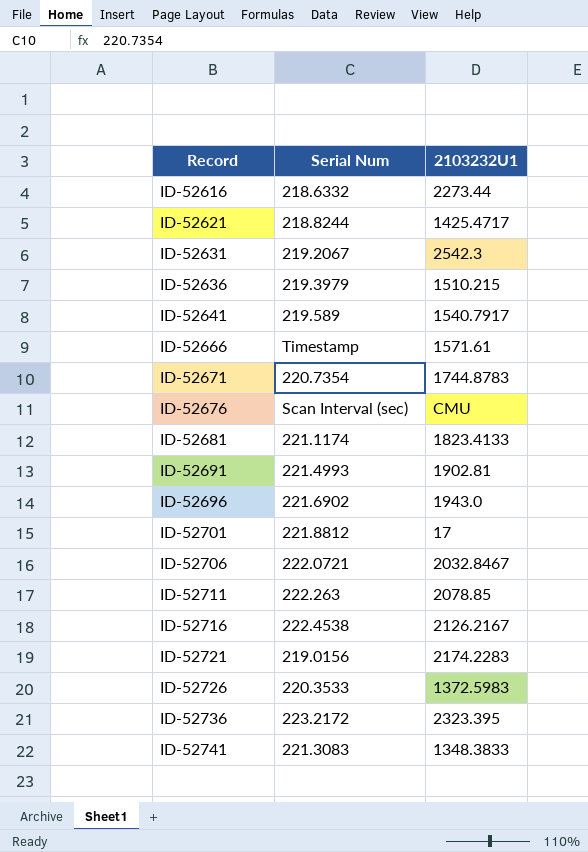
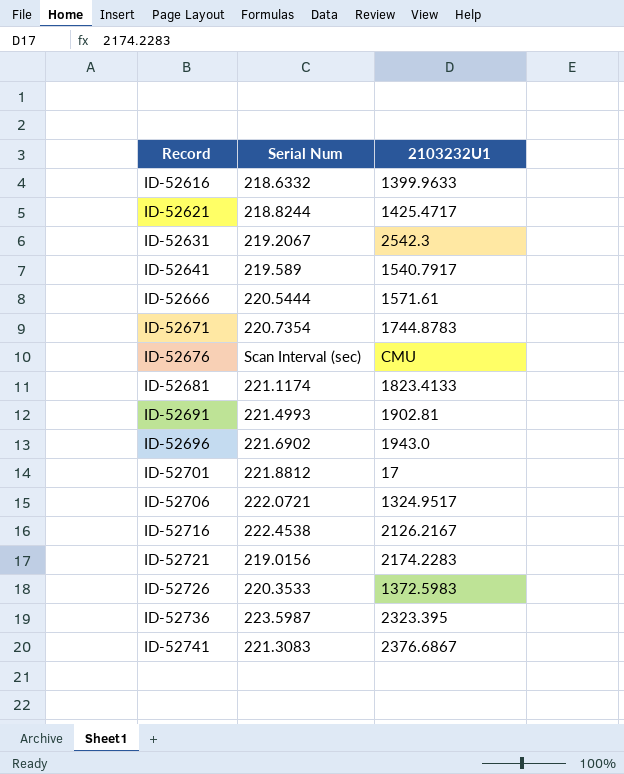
row ID-52636: 219.3979 | 1510.215 -> none
row ID-52711: 222.263 | 2078.85 -> none
ID-52616 | 2103232U1: 2273.44 -> 1399.9633
ID-52666 | Serial Num: Timestamp -> 220.5444
ID-52706 | 2103232U1: 2032.8467 -> 1324.9517
ID-52736 | Serial Num: 223.2172 -> 223.5987
ID-52741 | 2103232U1: 1348.3833 -> 2376.6867

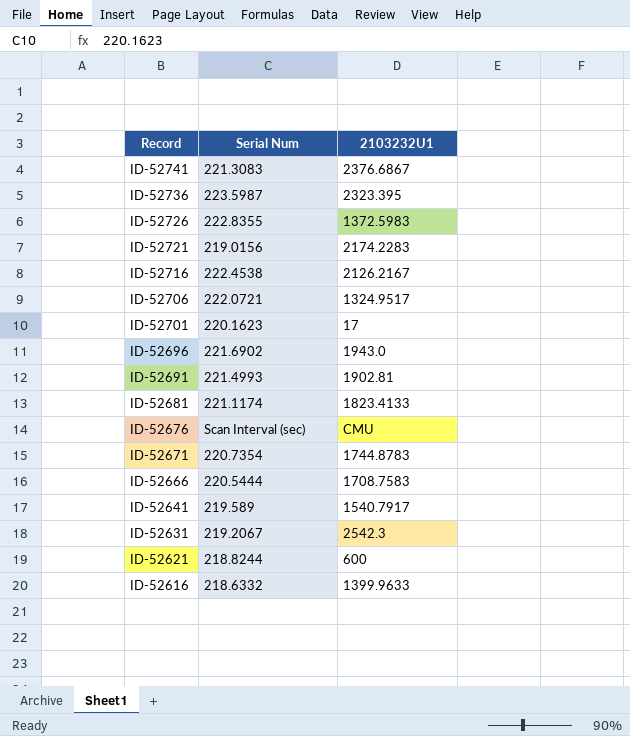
row order: Record ascending -> Record descending
ID-52726 | Serial Num: 220.3533 -> 222.8355
ID-52701 | Serial Num: 221.8812 -> 220.1623
ID-52666 | 2103232U1: 1571.61 -> 1708.7583
ID-52621 | 2103232U1: 1425.4717 -> 600

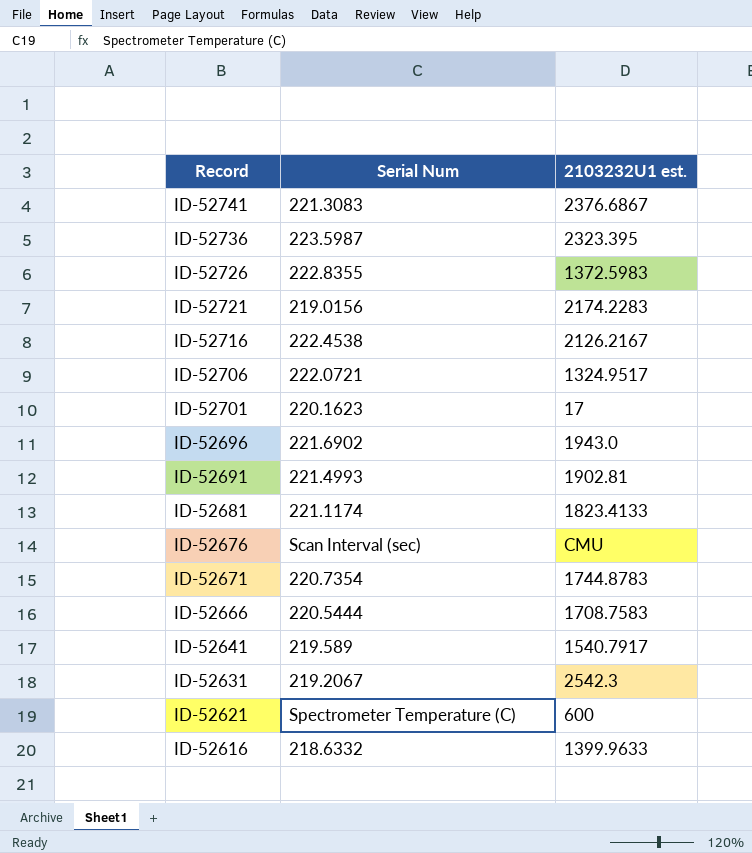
column name: 2103232U1 -> 2103232U1 est.
ID-52621 | Serial Num: 218.8244 -> Spectrometer Temperature (C)

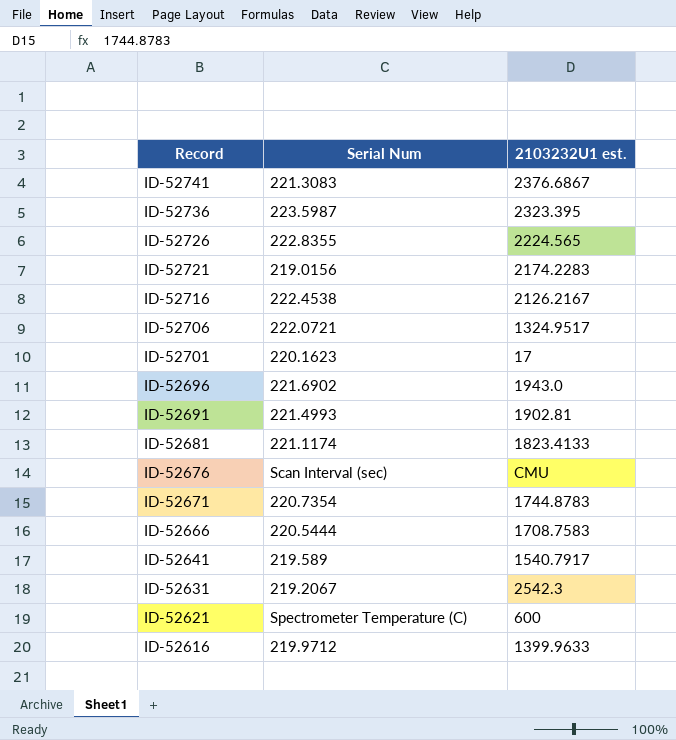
ID-52726 | 2103232U1 est.: 1372.5983 -> 2224.565
ID-52616 | Serial Num: 218.6332 -> 219.9712

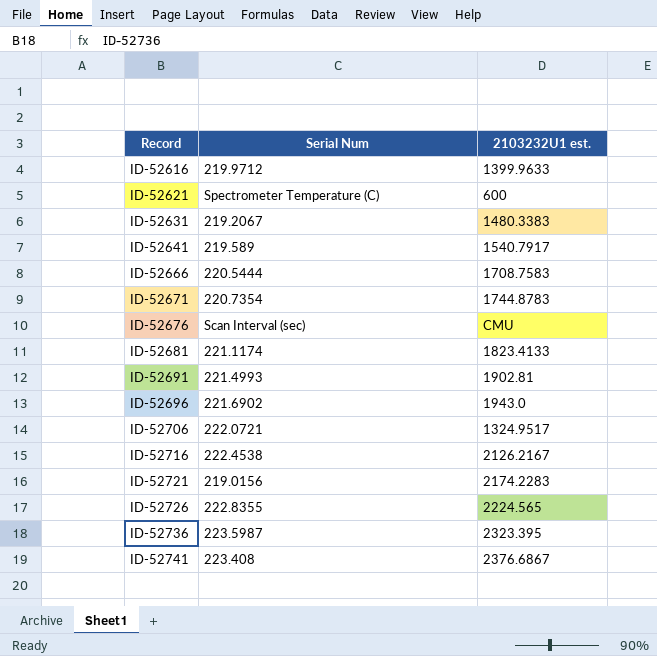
row order: Record descending -> Record ascending
row ID-52701: 220.1623 | 17 -> none
ID-52631 | 2103232U1 est.: 2542.3 -> 1480.3383
ID-52741 | Serial Num: 221.3083 -> 223.408

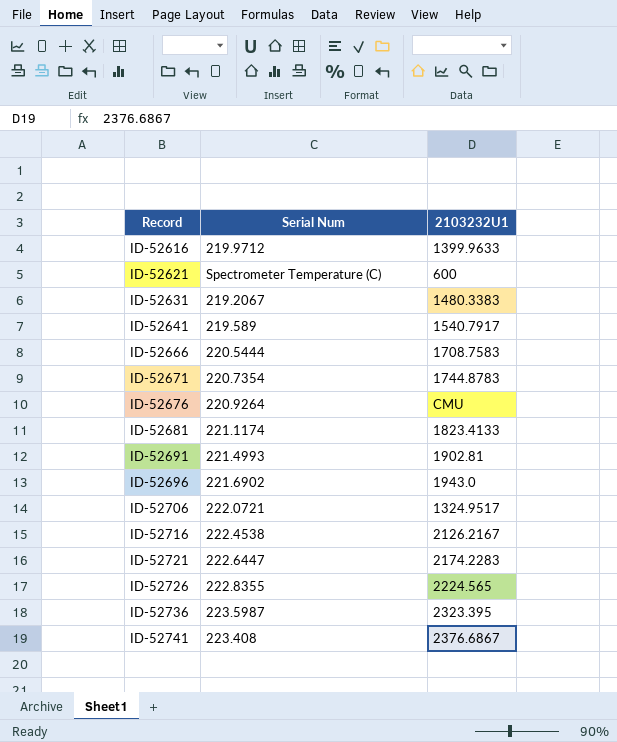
column name: 2103232U1 est. -> 2103232U1
ID-52676 | Serial Num: Scan Interval (sec) -> 220.9264
ID-52721 | Serial Num: 219.0156 -> 222.6447

